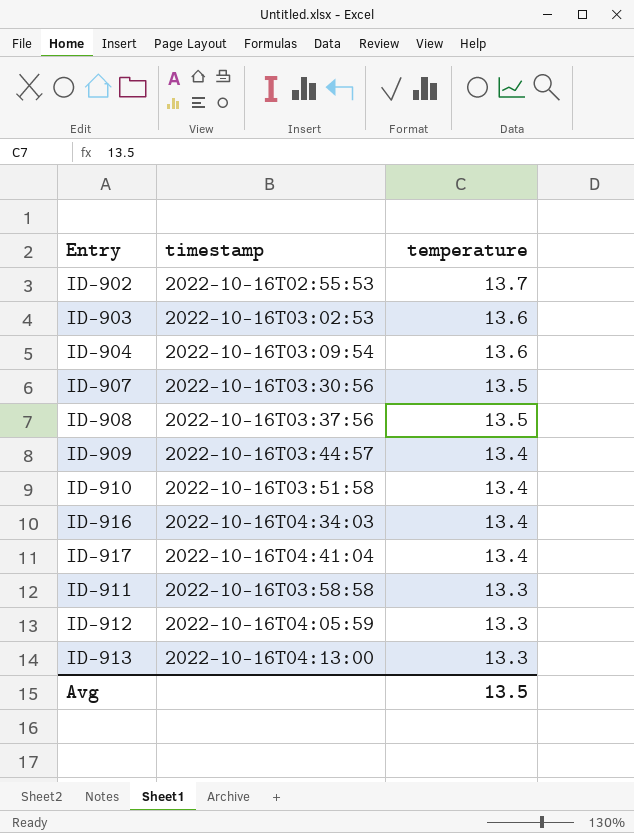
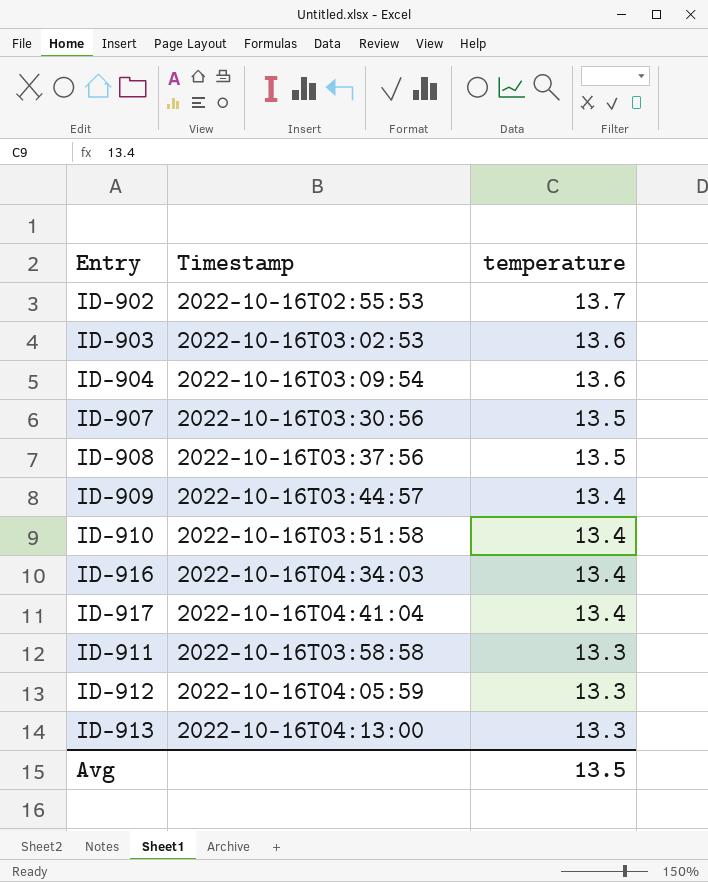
column name: timestamp -> Timestamp

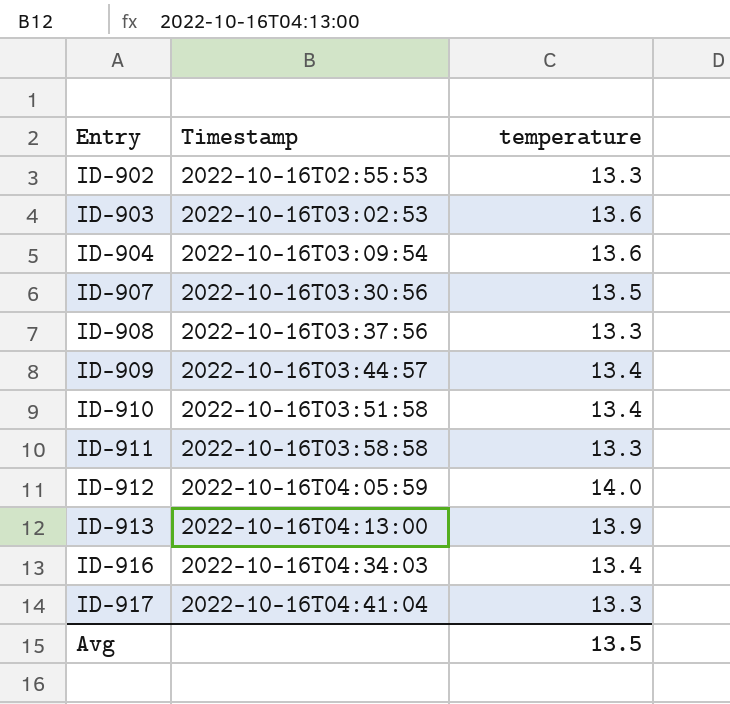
row order: temperature descending -> Entry ascending
ID-902 | temperature: 13.7 -> 13.3
ID-908 | temperature: 13.5 -> 13.3
ID-912 | temperature: 13.3 -> 14.0
ID-913 | temperature: 13.3 -> 13.9
ID-917 | temperature: 13.4 -> 13.3

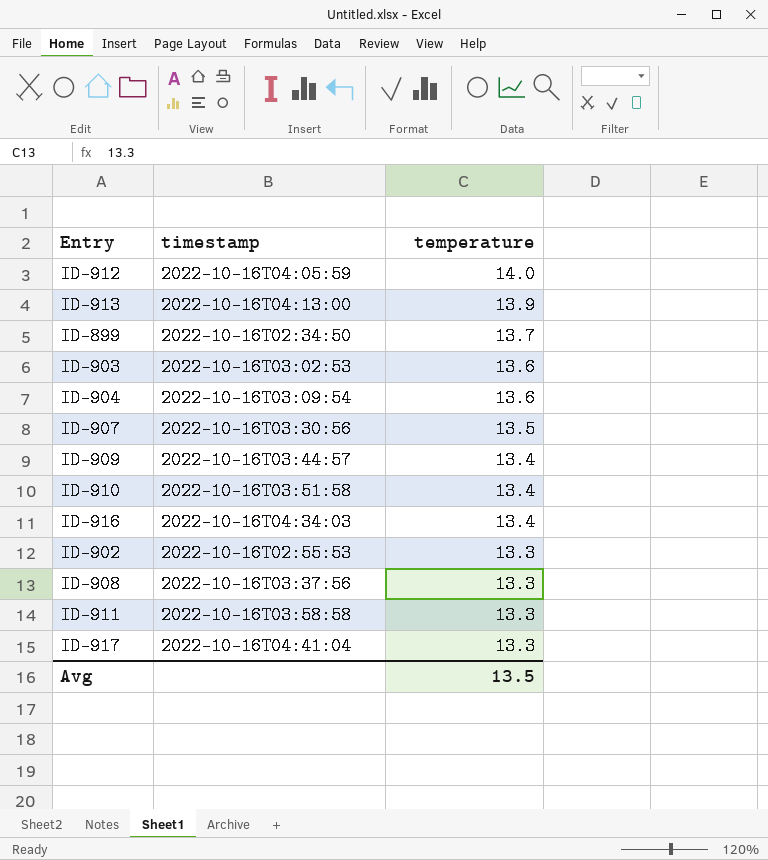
row order: Entry ascending -> temperature descending
column name: Timestamp -> timestamp
row ID-899: none -> 2022-10-16T02:34:50 | 13.7

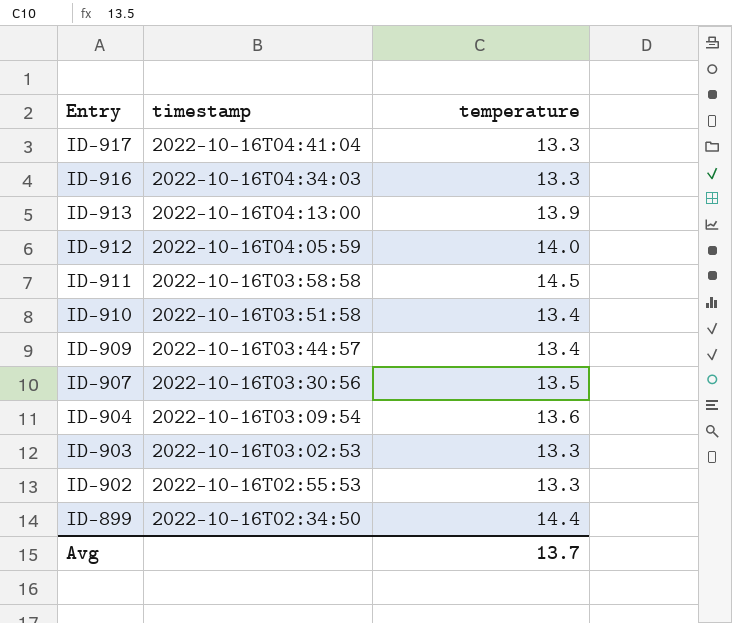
row order: temperature descending -> Entry descending
row ID-908: 2022-10-16T03:37:56 | 13.3 -> none
ID-916 | temperature: 13.4 -> 13.3
ID-911 | temperature: 13.3 -> 14.5
ID-903 | temperature: 13.6 -> 13.3
ID-899 | temperature: 13.7 -> 14.4
Avg | temperature: 13.5 -> 13.7

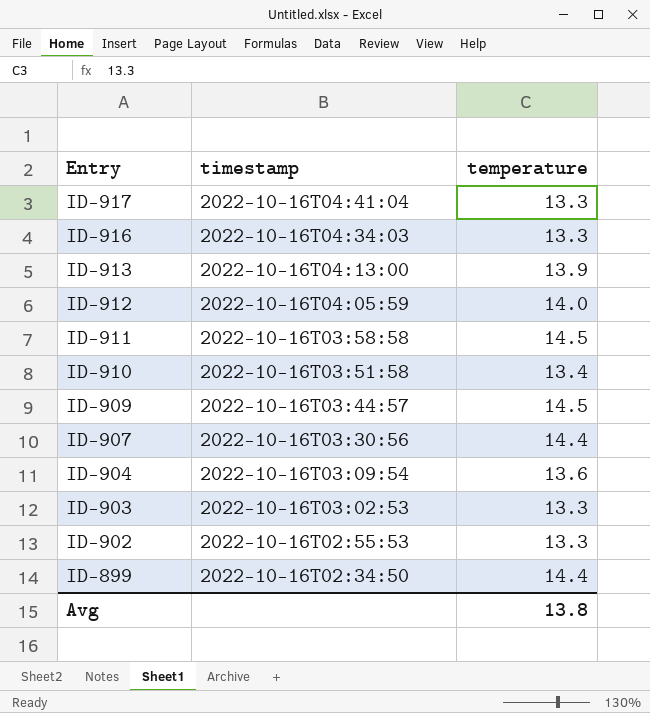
ID-909 | temperature: 13.4 -> 14.5
ID-907 | temperature: 13.5 -> 14.4
Avg | temperature: 13.7 -> 13.8

